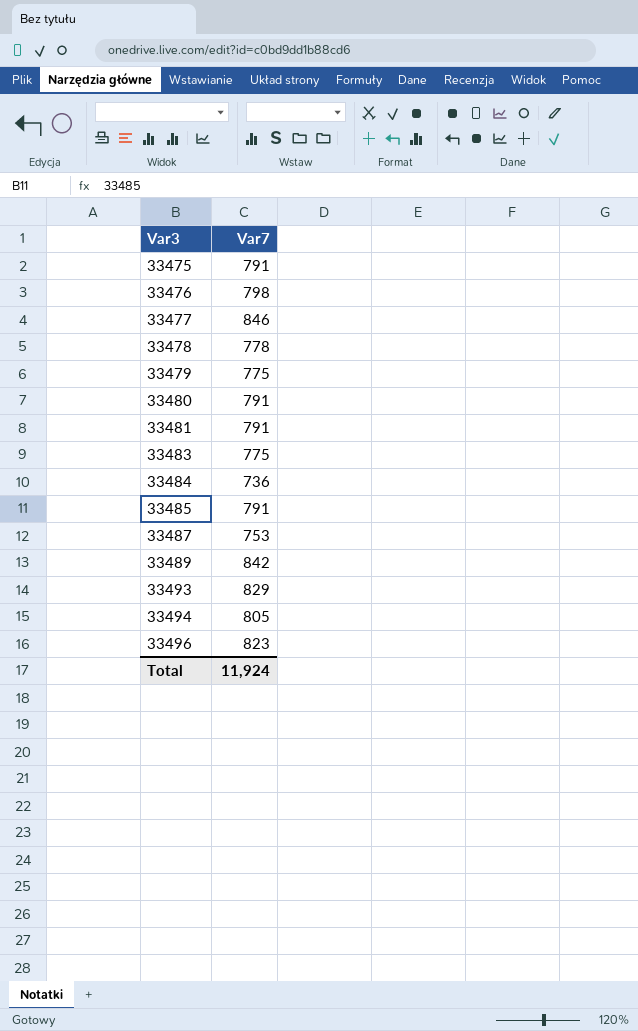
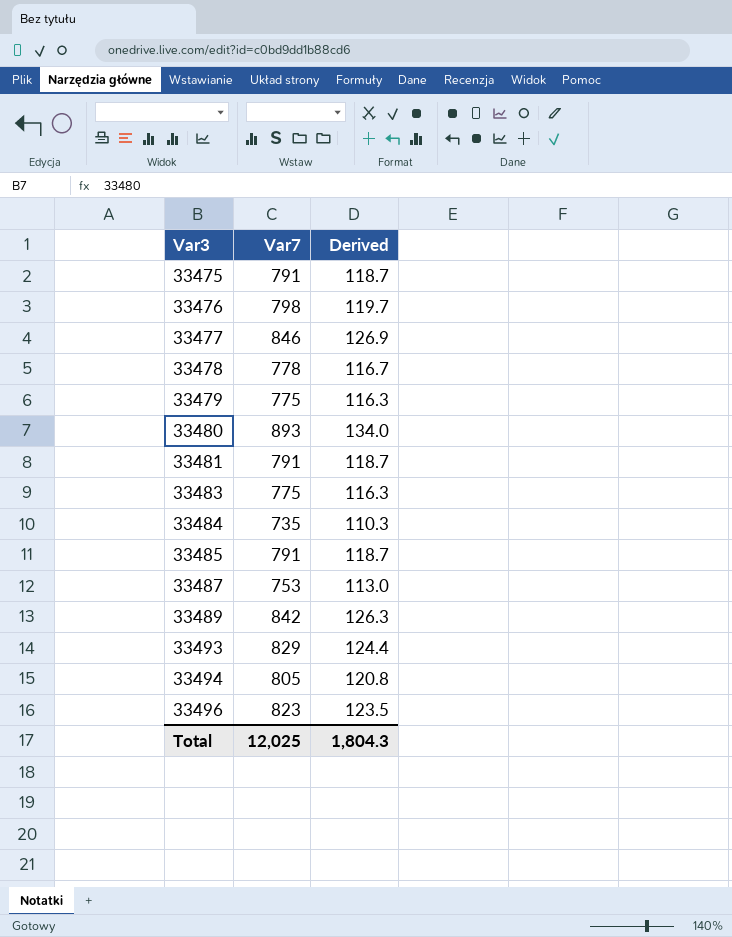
column Derived | formula: none -> [Var7] * 0.15
33480 | Var7: 791 -> 893
33484 | Var7: 736 -> 735
Total | Var7: 11,924 -> 12,025

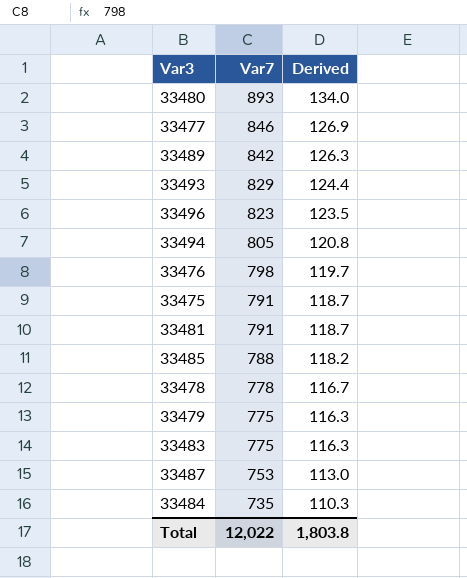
row order: Var3 ascending -> Var7 descending
33485 | Var7: 791 -> 788
33485 | Derived: 118.7 -> 118.2
Total | Var7: 12,025 -> 12,022
Total | Derived: 1,804.3 -> 1,803.8

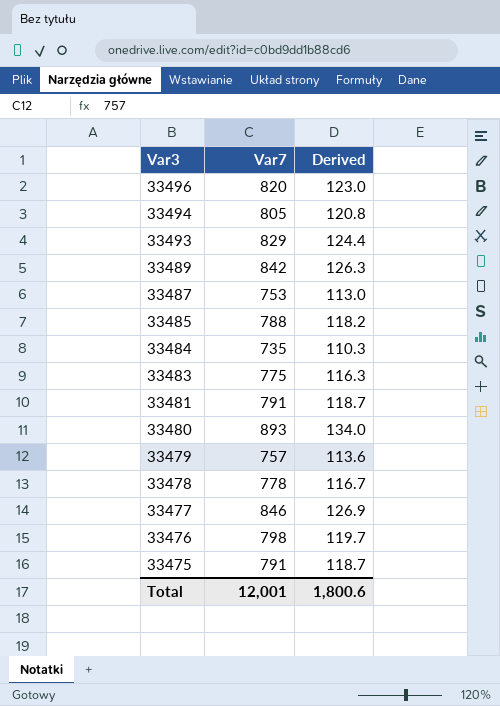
row order: Var7 descending -> Var3 descending
33496 | Var7: 823 -> 820
33496 | Derived: 123.5 -> 123.0
33479 | Var7: 775 -> 757
33479 | Derived: 116.3 -> 113.6
Total | Var7: 12,022 -> 12,001
Total | Derived: 1,803.8 -> 1,800.6

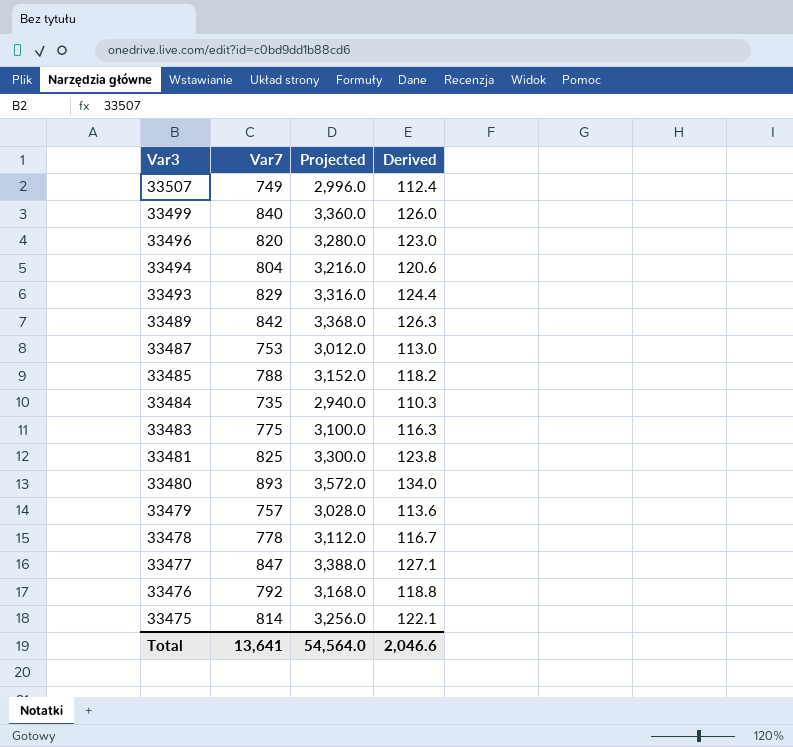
column Projected | formula: none -> [Var7] * 4
row 33507: none -> 749 | 2,996.0 | 112.4
row 33499: none -> 840 | 3,360.0 | 126.0
33494 | Var7: 805 -> 804
33494 | Derived: 120.8 -> 120.6
33481 | Var7: 791 -> 825
33481 | Derived: 118.7 -> 123.8
33477 | Var7: 846 -> 847
33477 | Derived: 126.9 -> 127.1
33476 | Var7: 798 -> 792
33476 | Derived: 119.7 -> 118.8
33475 | Var7: 791 -> 814
33475 | Derived: 118.7 -> 122.1
Total | Var7: 12,001 -> 13,641
Total | Derived: 1,800.6 -> 2,046.6

